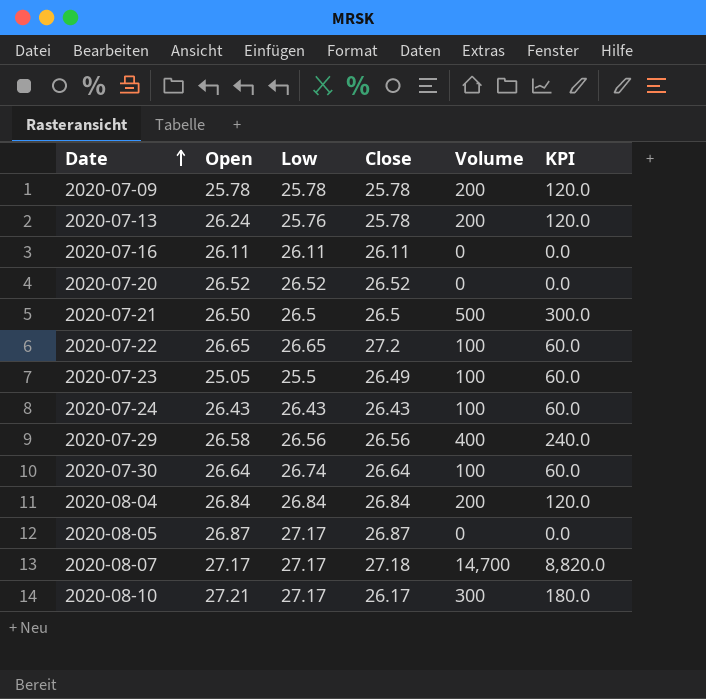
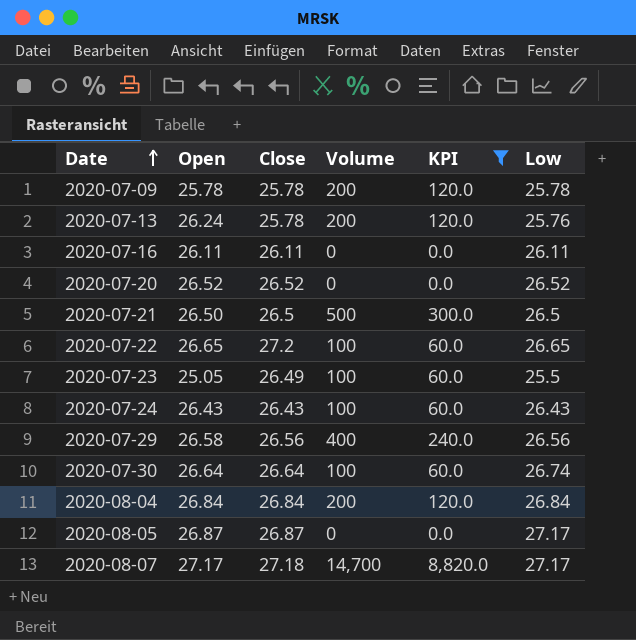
filter: none -> KPI != 180.0
column Low | position: 3 -> 6

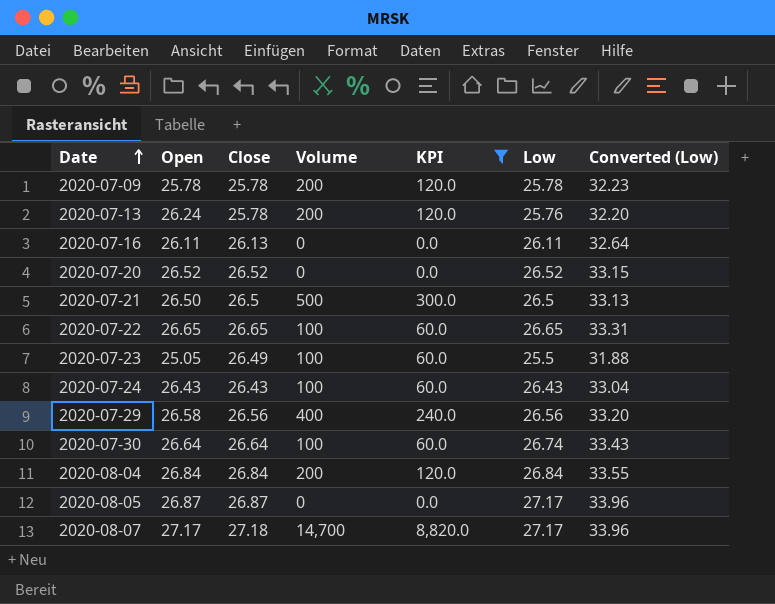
column Converted (Low) | formula: none -> [Low] * 1.25
2020-07-16 | Close: 26.11 -> 26.13
2020-07-22 | Close: 27.2 -> 26.65

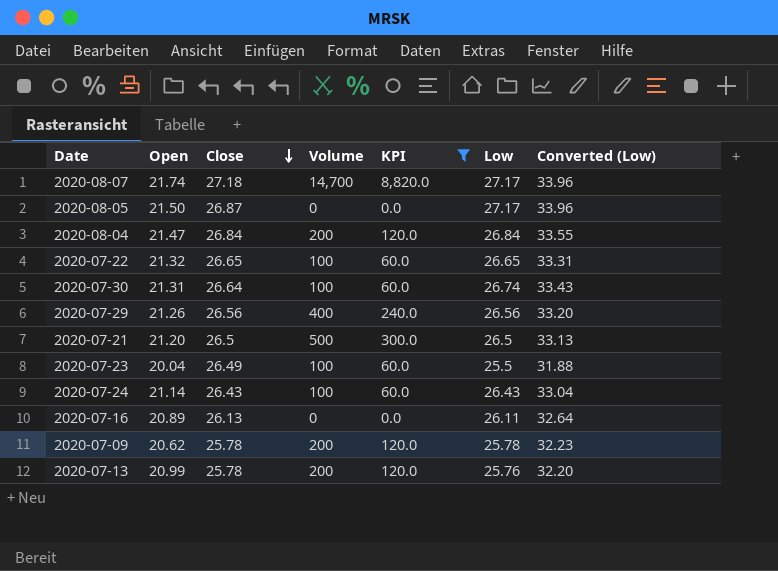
row order: Date ascending -> Close descending
row 2020-07-20: 26.52 | 26.52 | 0 | 0.0 | 26.52 | 33.15 -> none
2020-08-07 | Open: 27.17 -> 21.74
2020-08-05 | Open: 26.87 -> 21.50
2020-08-04 | Open: 26.84 -> 21.47
2020-07-22 | Open: 26.65 -> 21.32
2020-07-30 | Open: 26.64 -> 21.31
2020-07-29 | Open: 26.58 -> 21.26
2020-07-21 | Open: 26.50 -> 21.20
2020-07-23 | Open: 25.05 -> 20.04
2020-07-24 | Open: 26.43 -> 21.14
2020-07-16 | Open: 26.11 -> 20.89
2020-07-09 | Open: 25.78 -> 20.62
2020-07-13 | Open: 26.24 -> 20.99

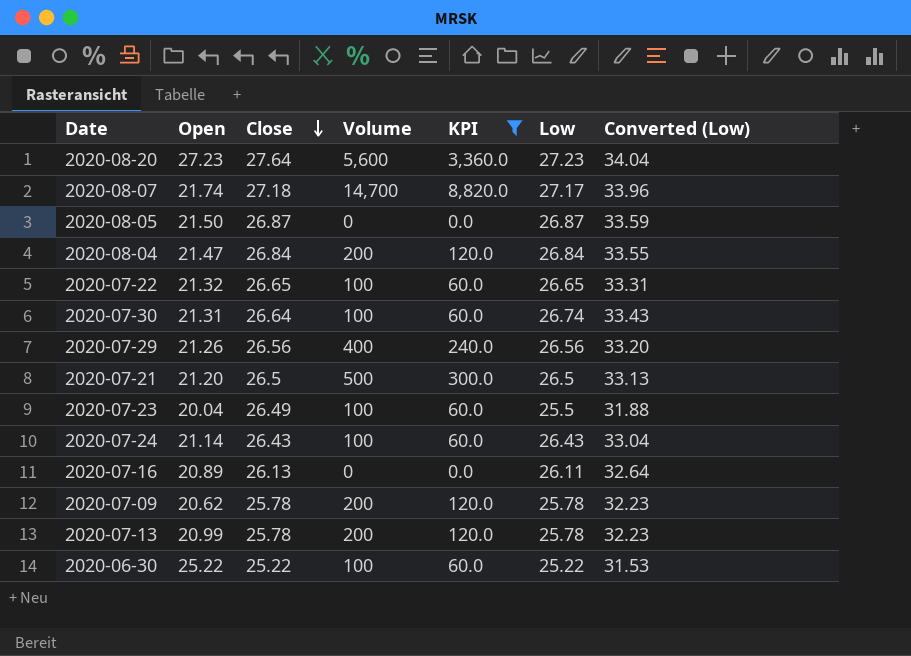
row 2020-08-20: none -> 27.23 | 27.64 | 5,600 | 3,360.0 | 27.23 | 34.04
2020-08-05 | Low: 27.17 -> 26.87
2020-08-05 | Converted (Low): 33.96 -> 33.59
2020-07-13 | Low: 25.76 -> 25.78
2020-07-13 | Converted (Low): 32.20 -> 32.23
row 2020-06-30: none -> 25.22 | 25.22 | 100 | 60.0 | 25.22 | 31.53

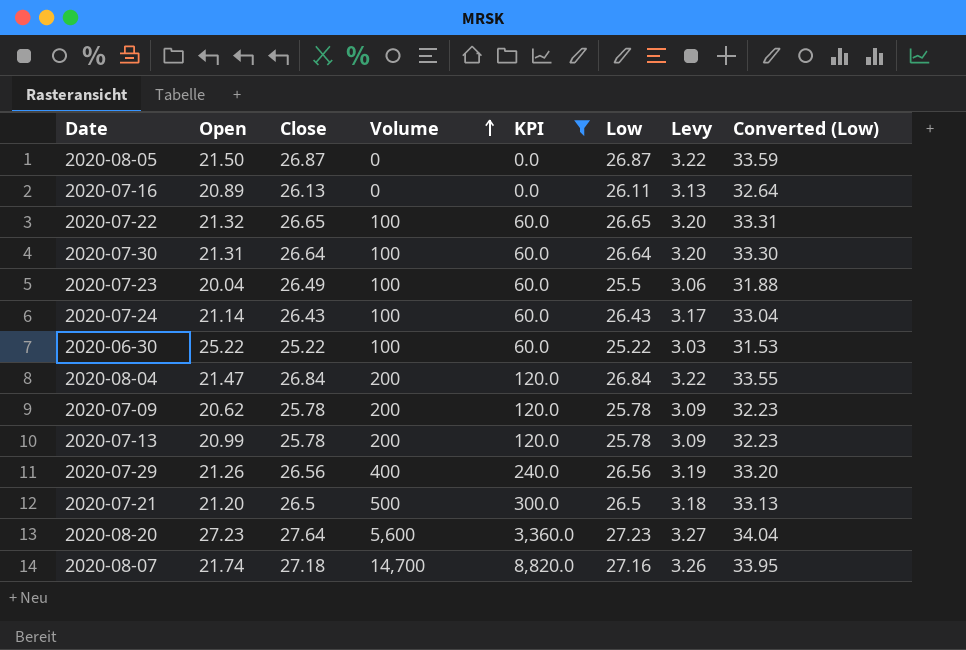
row order: Close descending -> Volume ascending
column Levy | formula: none -> [Low] * 0.12
2020-07-30 | Low: 26.74 -> 26.64
2020-07-30 | Converted (Low): 33.43 -> 33.30
2020-08-07 | Low: 27.17 -> 27.16
2020-08-07 | Converted (Low): 33.96 -> 33.95

